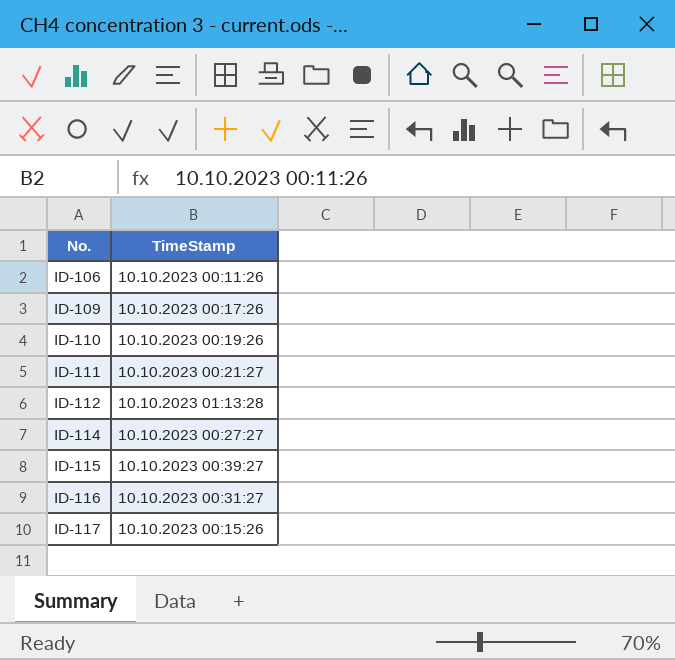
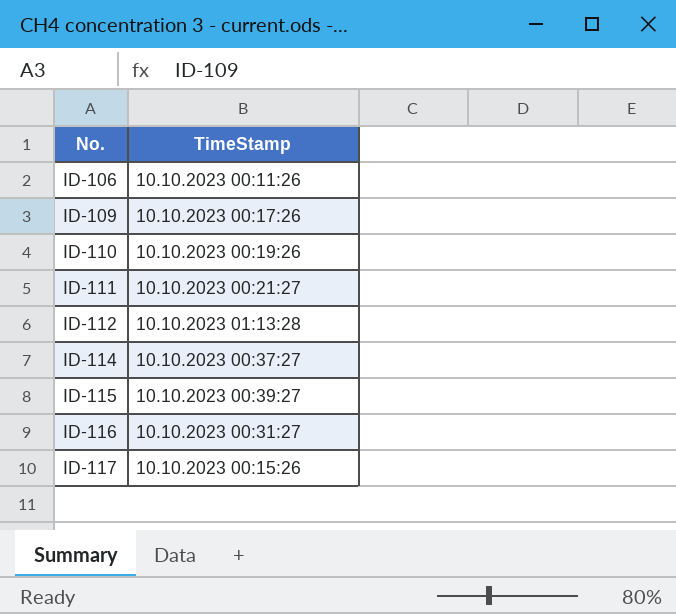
ID-114 | TimeStamp: 10.10.2023 00:27:27 -> 10.10.2023 00:37:27

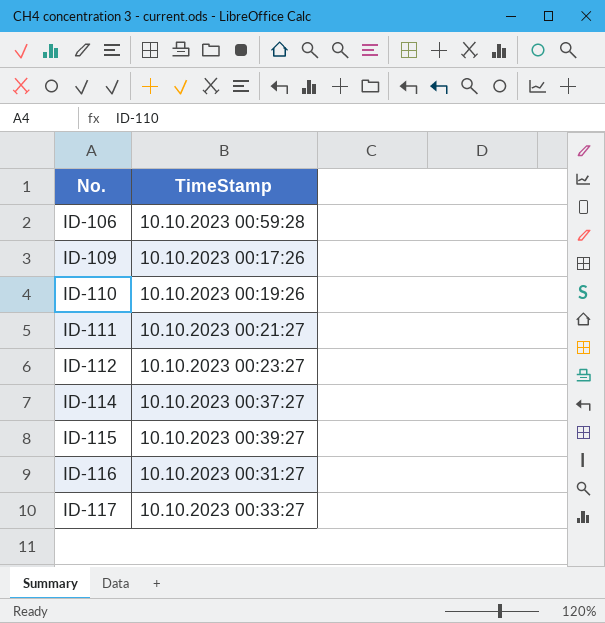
ID-106 | TimeStamp: 10.10.2023 00:11:26 -> 10.10.2023 00:59:28
ID-112 | TimeStamp: 10.10.2023 01:13:28 -> 10.10.2023 00:23:27
ID-117 | TimeStamp: 10.10.2023 00:15:26 -> 10.10.2023 00:33:27

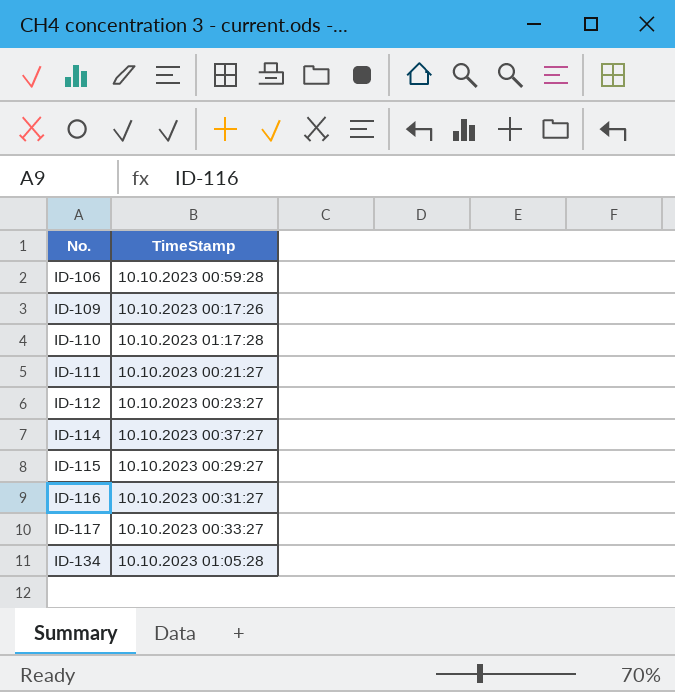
ID-110 | TimeStamp: 10.10.2023 00:19:26 -> 10.10.2023 01:17:28
ID-115 | TimeStamp: 10.10.2023 00:39:27 -> 10.10.2023 00:29:27
row ID-134: none -> 10.10.2023 01:05:28

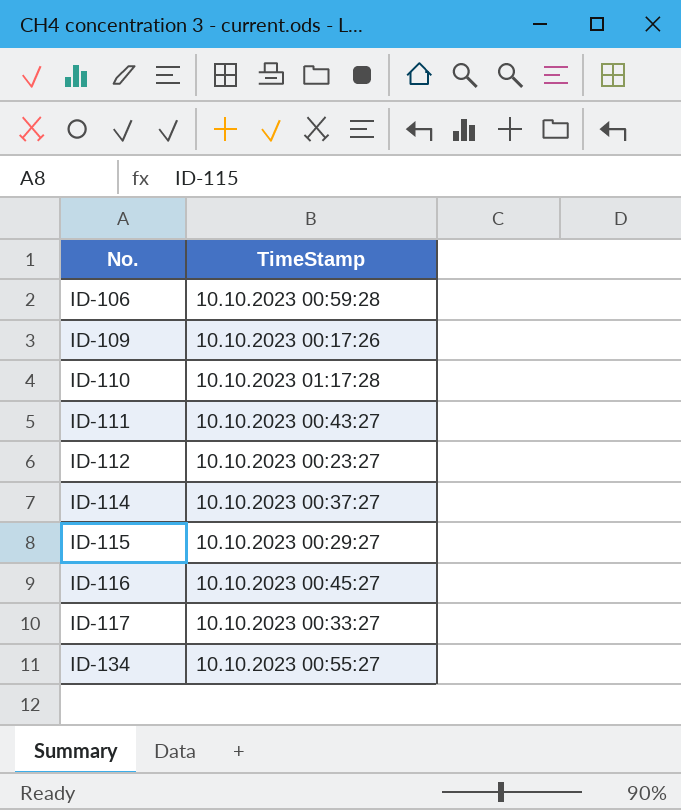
ID-111 | TimeStamp: 10.10.2023 00:21:27 -> 10.10.2023 00:43:27
ID-116 | TimeStamp: 10.10.2023 00:31:27 -> 10.10.2023 00:45:27
ID-134 | TimeStamp: 10.10.2023 01:05:28 -> 10.10.2023 00:55:27

